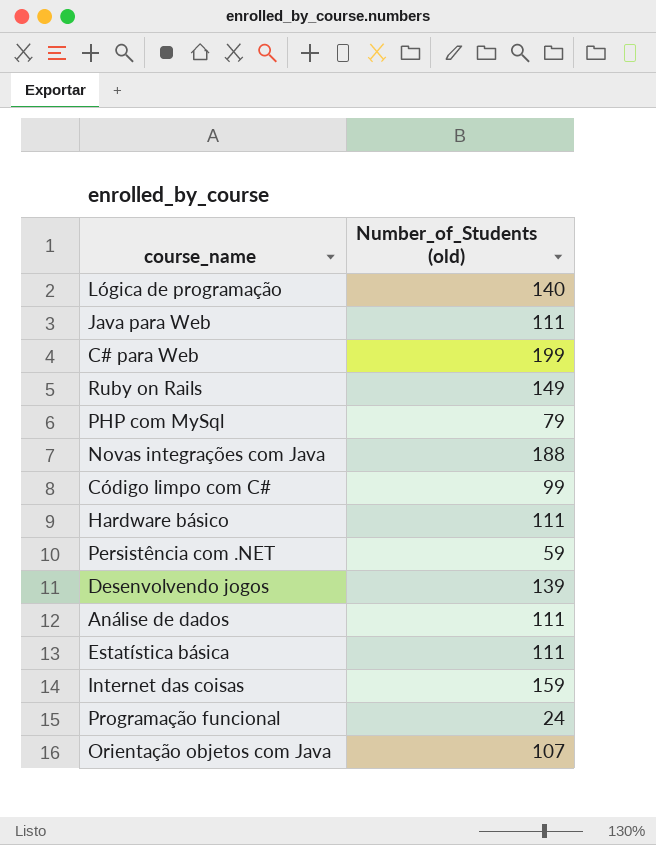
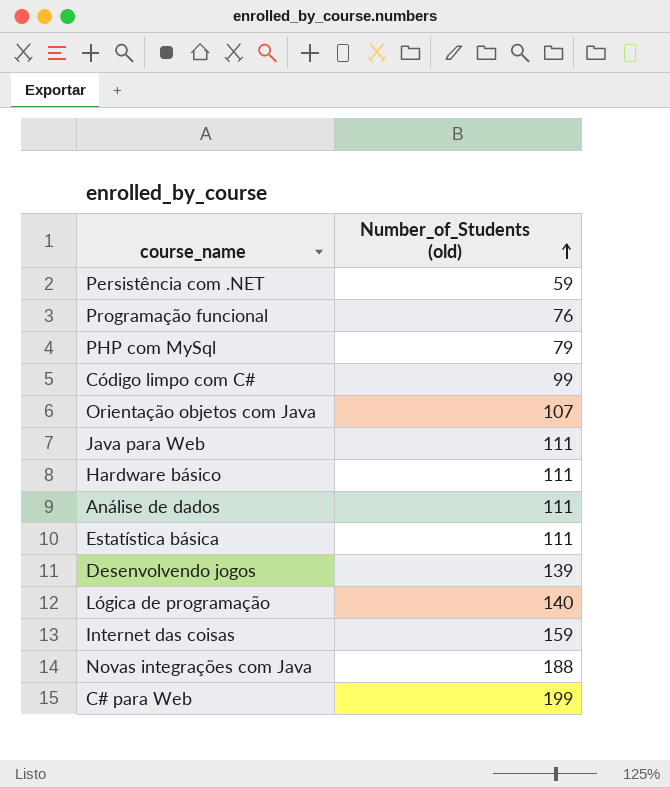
row order: none -> Number_of_Students (old) ascending
row Ruby on Rails: 149 -> none
Programação funcional | Number_of_Students (old): 24 -> 76

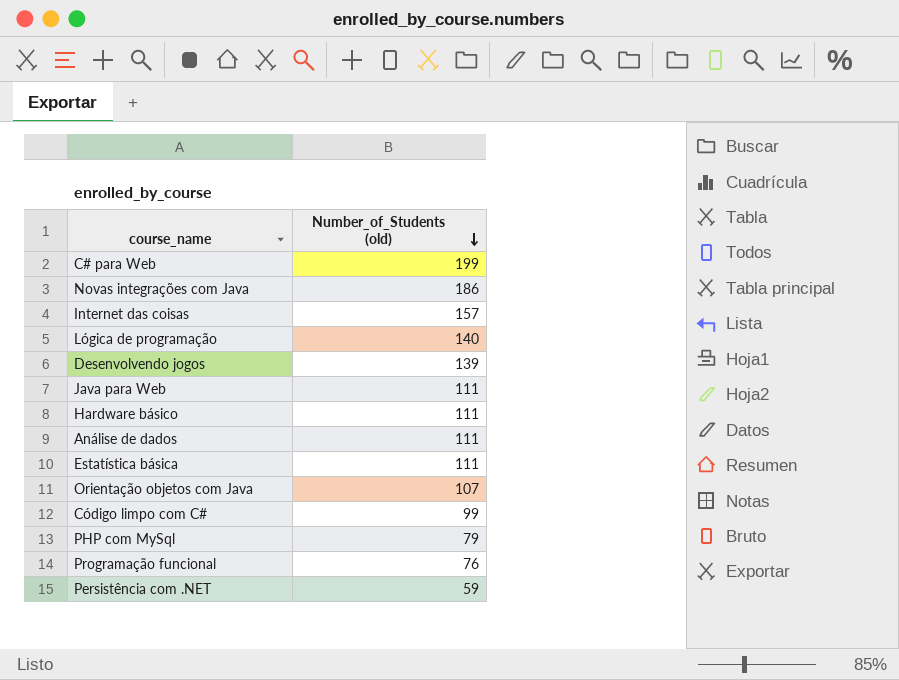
row order: Number_of_Students (old) ascending -> Number_of_Students (old) descending
Novas integrações com Java | Number_of_Students (old): 188 -> 186
Internet das coisas | Number_of_Students (old): 159 -> 157

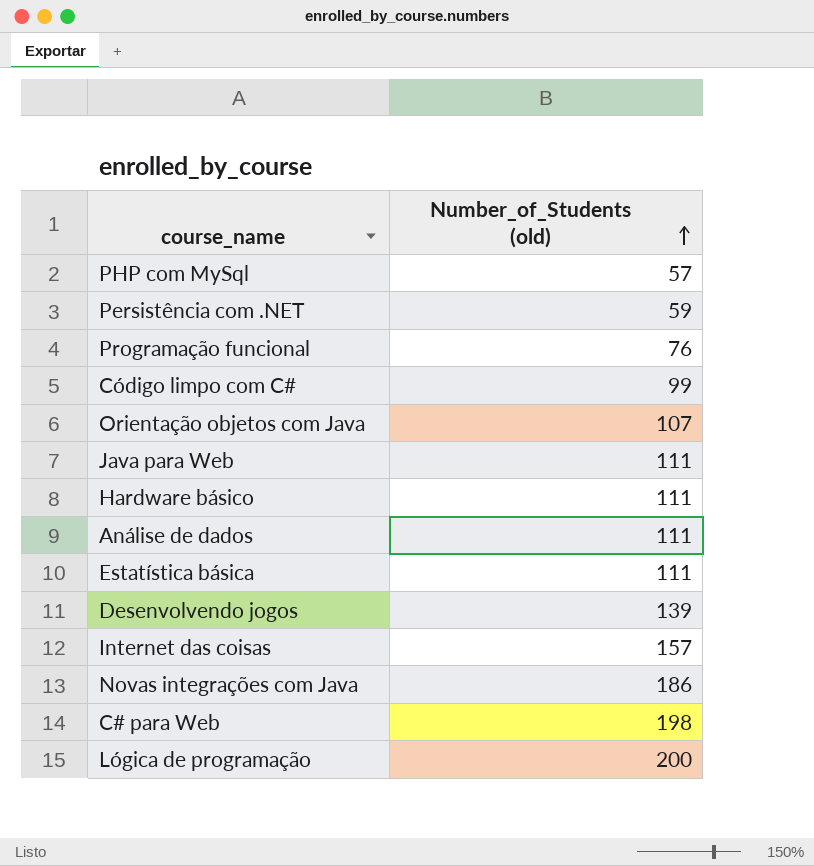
row order: Number_of_Students (old) descending -> Number_of_Students (old) ascending
PHP com MySql | Number_of_Students (old): 79 -> 57
C# para Web | Number_of_Students (old): 199 -> 198
Lógica de programação | Number_of_Students (old): 140 -> 200

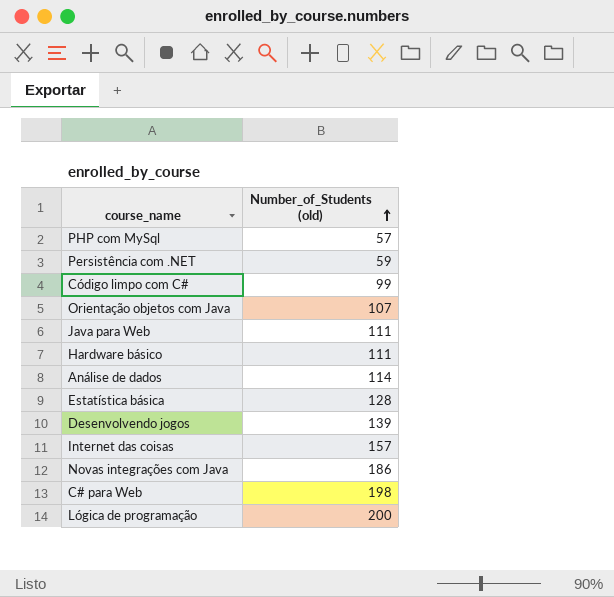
row Programação funcional: 76 -> none
Análise de dados | Number_of_Students (old): 111 -> 114
Estatística básica | Number_of_Students (old): 111 -> 128

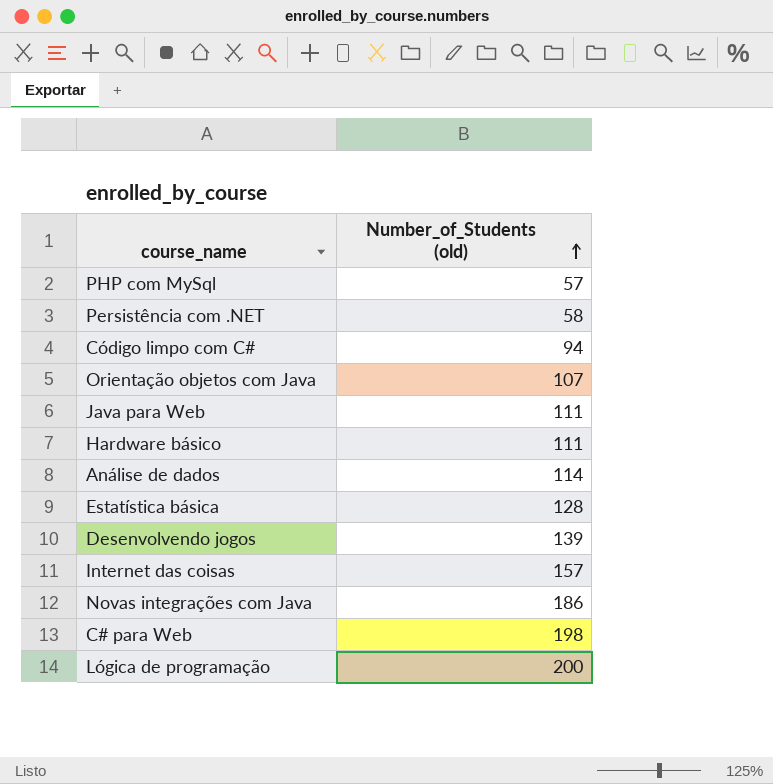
Persistência com .NET | Number_of_Students (old): 59 -> 58
Código limpo com C# | Number_of_Students (old): 99 -> 94

